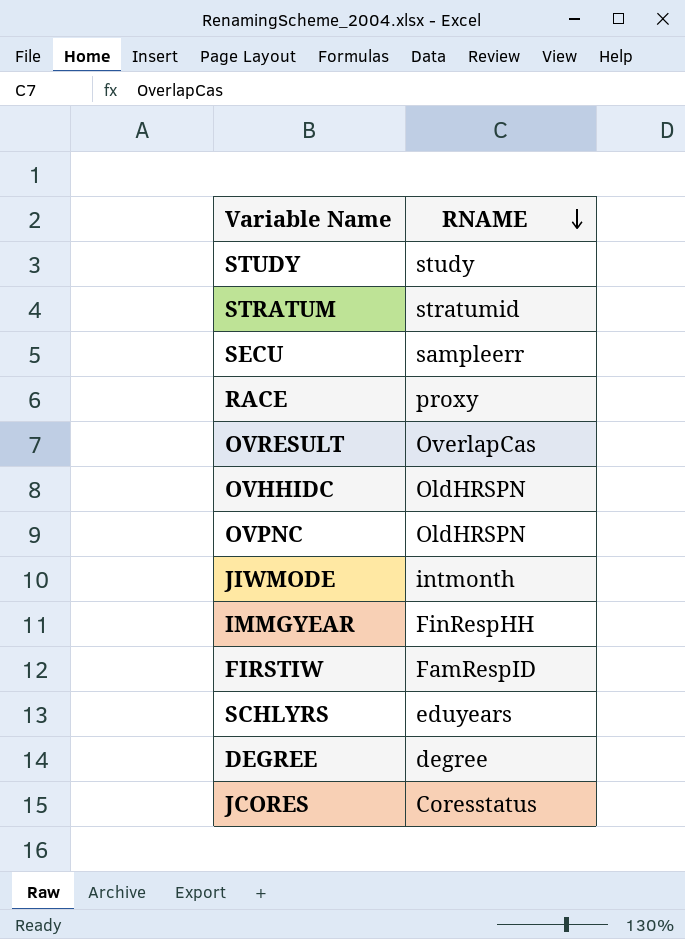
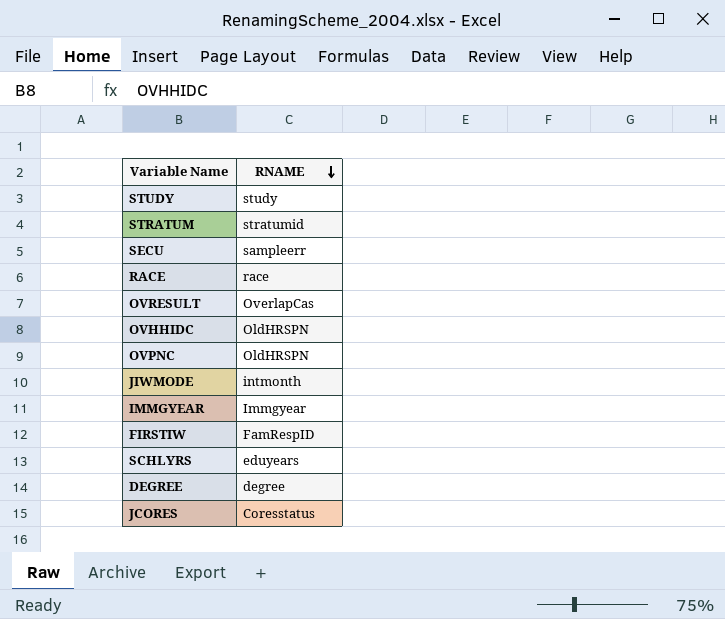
RACE | RNAME: proxy -> race
IMMGYEAR | RNAME: FinRespHH -> Immgyear

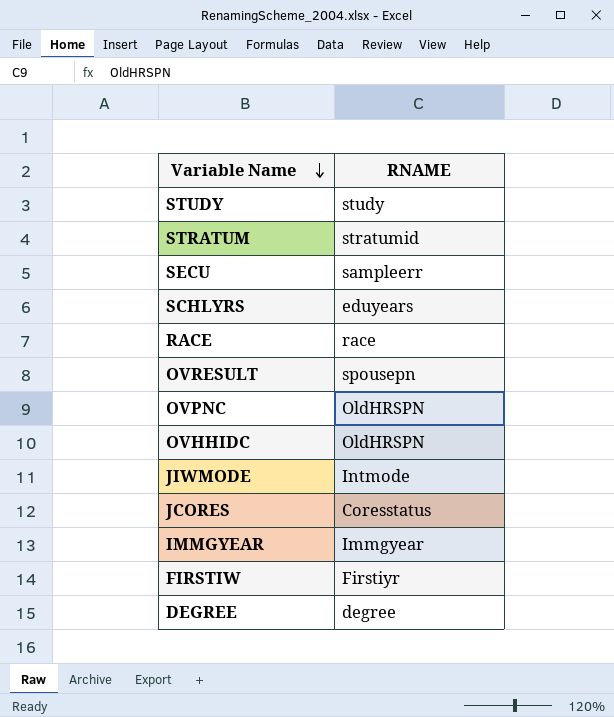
row order: RNAME descending -> Variable Name descending
OVRESULT | RNAME: OverlapCas -> spousepn
JIWMODE | RNAME: intmonth -> Intmode
FIRSTIW | RNAME: FamRespID -> Firstiyr

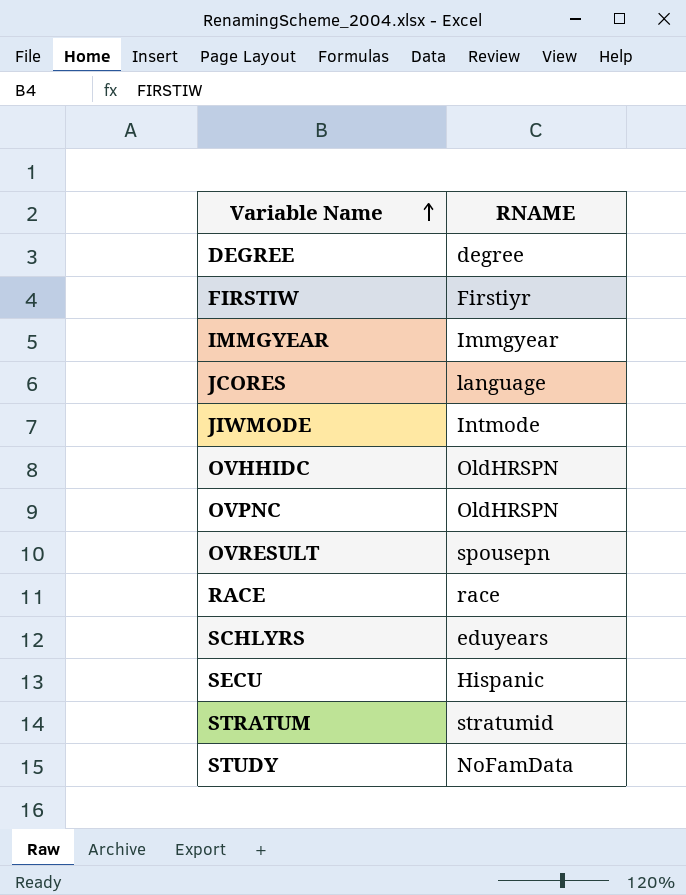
row order: Variable Name descending -> Variable Name ascending
JCORES | RNAME: Coresstatus -> language
SECU | RNAME: sampleerr -> Hispanic
STUDY | RNAME: study -> NoFamData

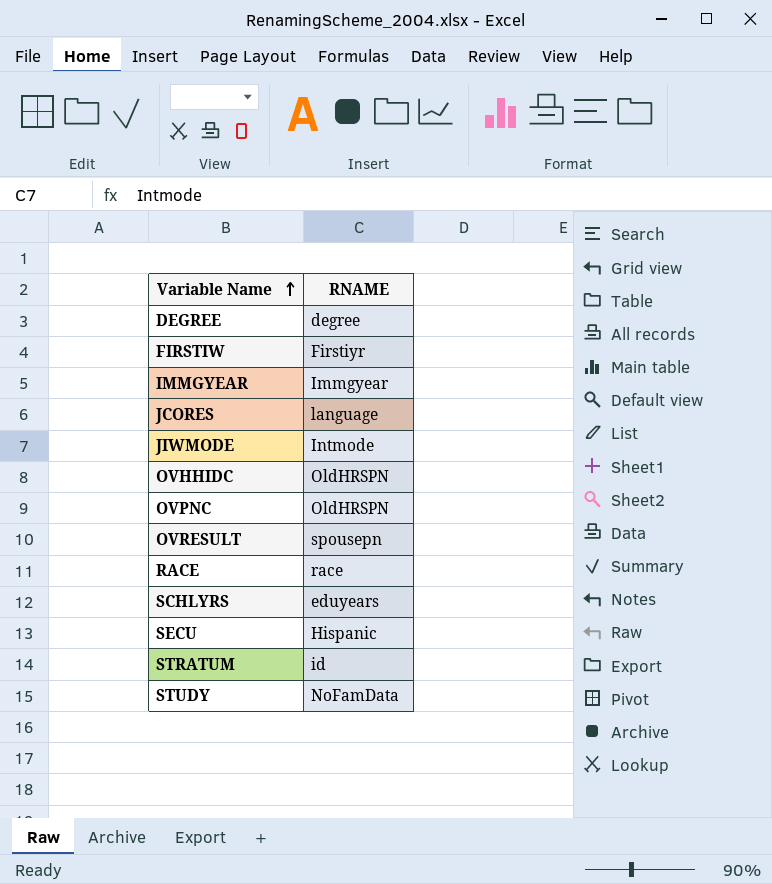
STRATUM | RNAME: stratumid -> id

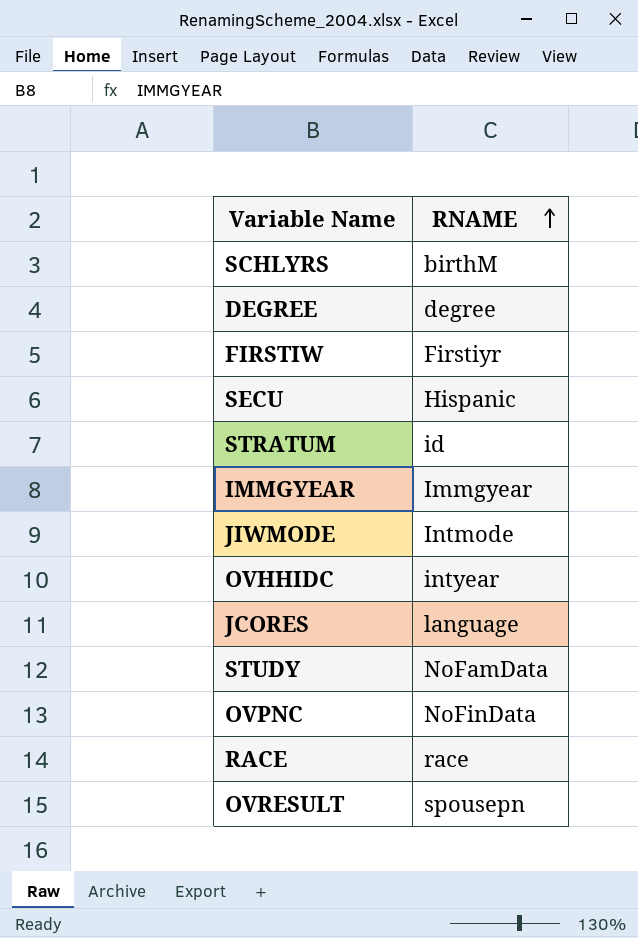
row order: Variable Name ascending -> RNAME ascending
SCHLYRS | RNAME: eduyears -> birthM
OVHHIDC | RNAME: OldHRSPN -> intyear
OVPNC | RNAME: OldHRSPN -> NoFinData

